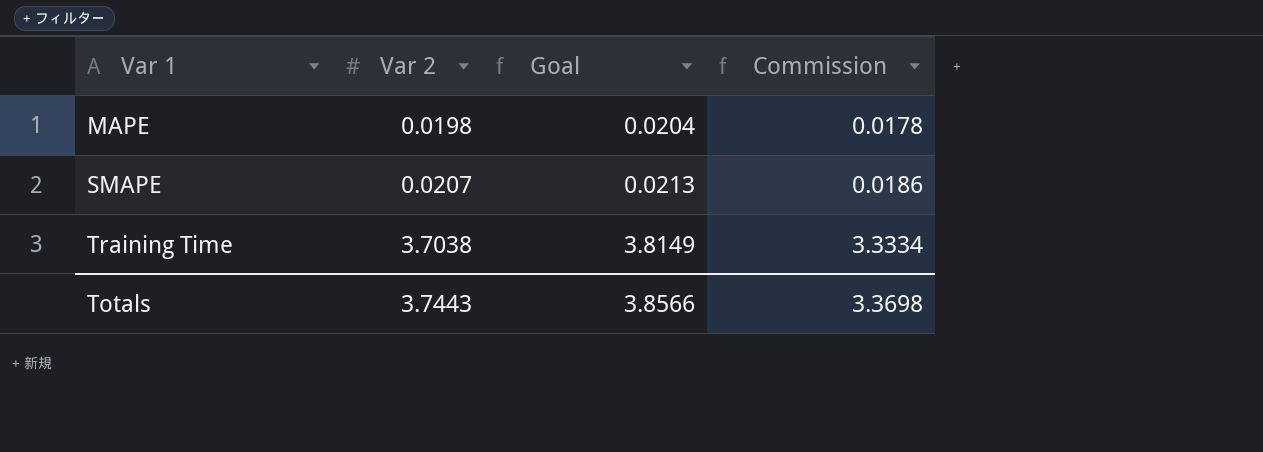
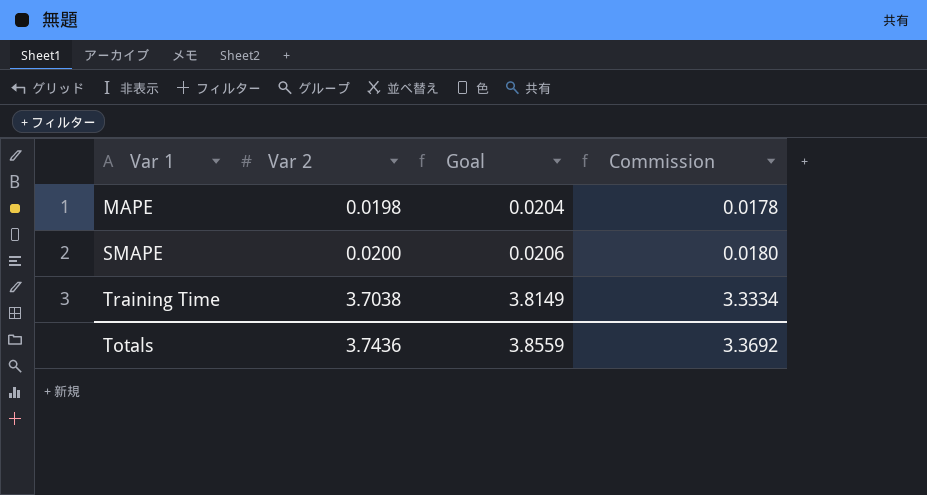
SMAPE | Var 2: 0.0207 -> 0.0200
SMAPE | Goal: 0.0213 -> 0.0206
SMAPE | Commission: 0.0186 -> 0.0180
Totals | Var 2: 3.7443 -> 3.7436
Totals | Goal: 3.8566 -> 3.8559
Totals | Commission: 3.3698 -> 3.3692

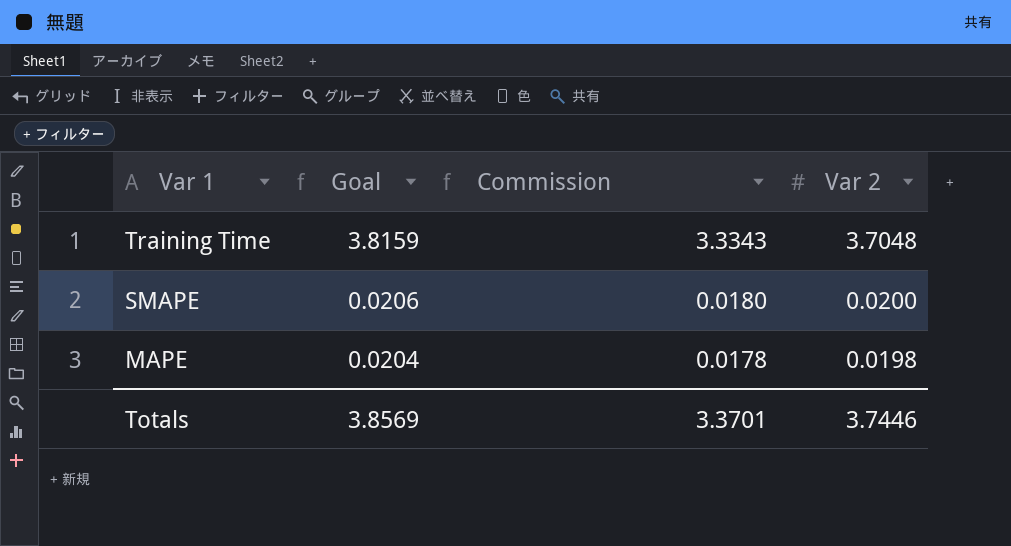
row order: Var 1 ascending -> Var 1 descending
column Var 2 | position: 2 -> 4
Training Time | Goal: 3.8149 -> 3.8159
Training Time | Commission: 3.3334 -> 3.3343
Training Time | Var 2: 3.7038 -> 3.7048
Totals | Goal: 3.8559 -> 3.8569
Totals | Commission: 3.3692 -> 3.3701
Totals | Var 2: 3.7436 -> 3.7446

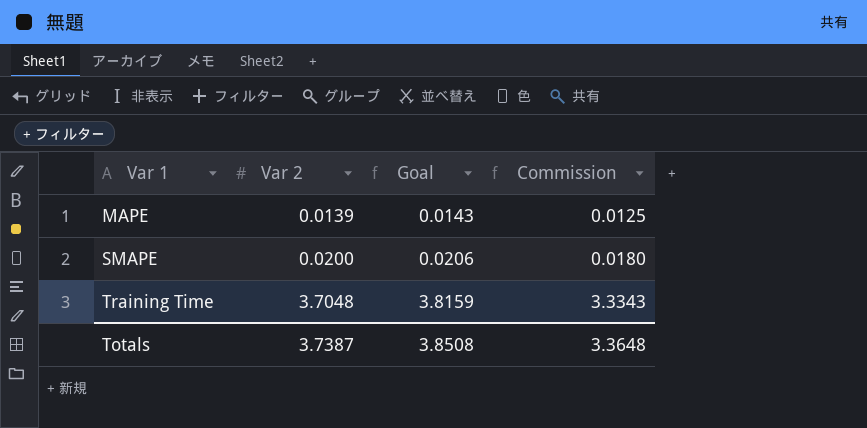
row order: Var 1 descending -> Var 1 ascending
column Var 2 | position: 4 -> 2
MAPE | Var 2: 0.0198 -> 0.0139
MAPE | Goal: 0.0204 -> 0.0143
MAPE | Commission: 0.0178 -> 0.0125
Totals | Var 2: 3.7446 -> 3.7387
Totals | Goal: 3.8569 -> 3.8508
Totals | Commission: 3.3701 -> 3.3648

